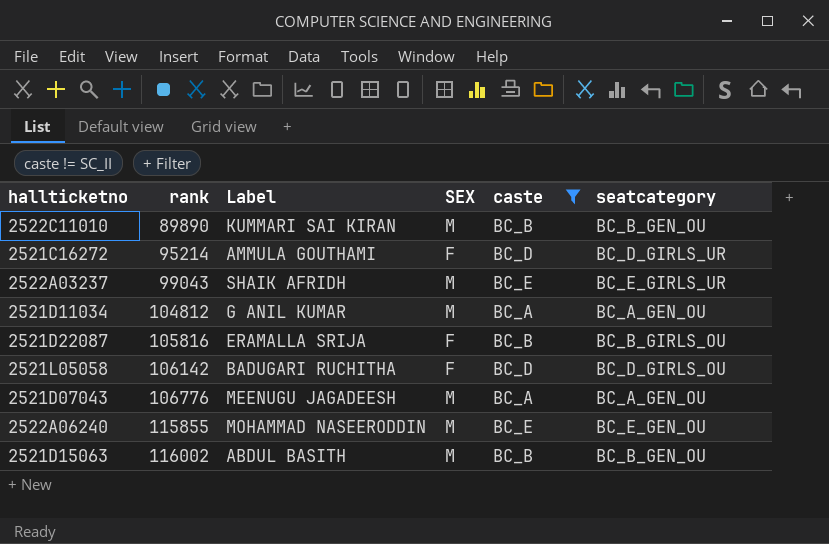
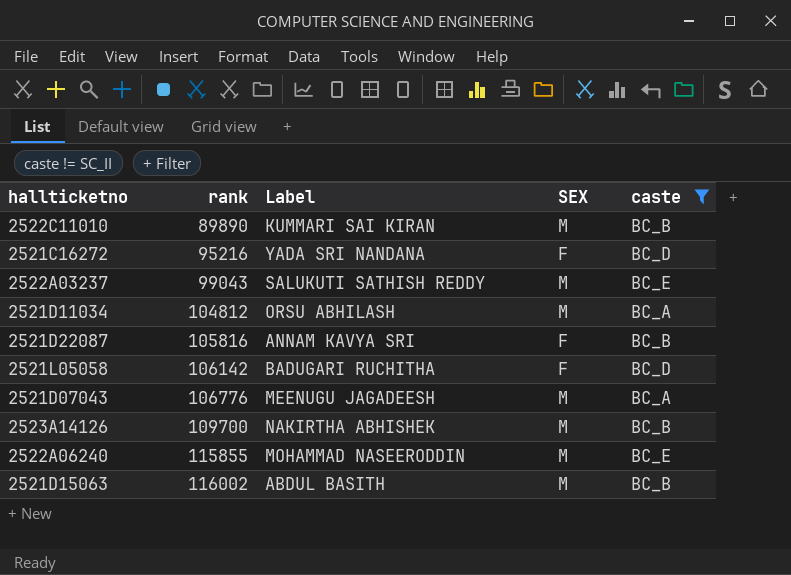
column seatcategory | position: 6 -> none
2521C16272 | rank: 95214 -> 95216
2521C16272 | Label: AMMULA GOUTHAMI -> YADA SRI NANDANA
2522A03237 | Label: SHAIK AFRIDH -> SALUKUTI SATHISH REDDY
2521D11034 | Label: G ANIL KUMAR -> ORSU ABHILASH
2521D22087 | Label: ERAMALLA SRIJA -> ANNAM KAVYA SRI
row 2523A14126: none -> 109700 | NAKIRTHA ABHISHEK | M | BC_B

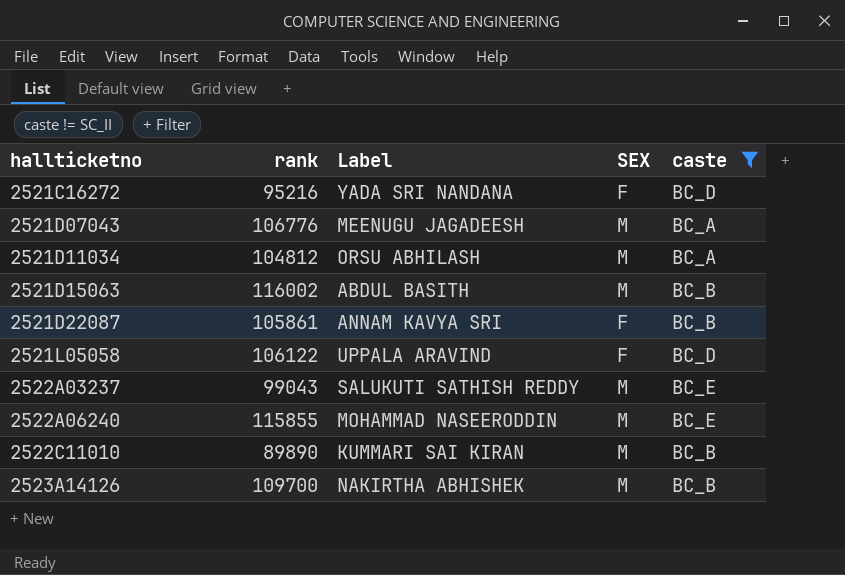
row order: rank ascending -> hallticketno ascending
2521D22087 | rank: 105816 -> 105861
2521L05058 | rank: 106142 -> 106122
2521L05058 | Label: BADUGARI RUCHITHA -> UPPALA ARAVIND

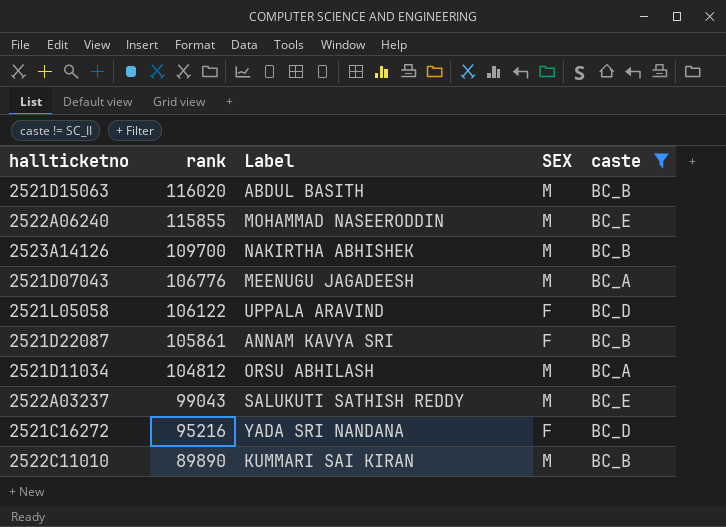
row order: hallticketno ascending -> rank descending
2521D15063 | rank: 116002 -> 116020

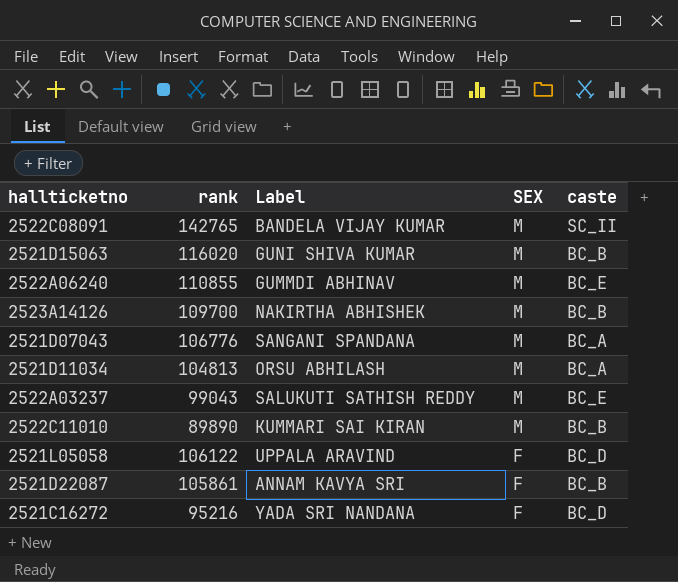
filter: caste != SC_II -> none
row order: rank descending -> SEX descending
2521D15063 | Label: ABDUL BASITH -> GUNI SHIVA KUMAR
2522A06240 | rank: 115855 -> 110855
2522A06240 | Label: MOHAMMAD NASEERODDIN -> GUMMDI ABHINAV
2521D07043 | Label: MEENUGU JAGADEESH -> SANGANI SPANDANA
2521D11034 | rank: 104812 -> 104813

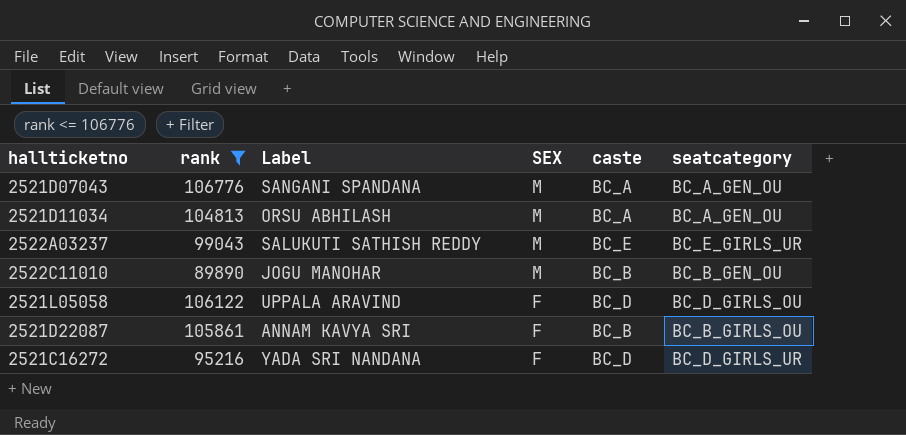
filter: none -> rank <= 106776
column seatcategory | position: none -> 6
2522C11010 | Label: KUMMARI SAI KIRAN -> JOGU MANOHAR

